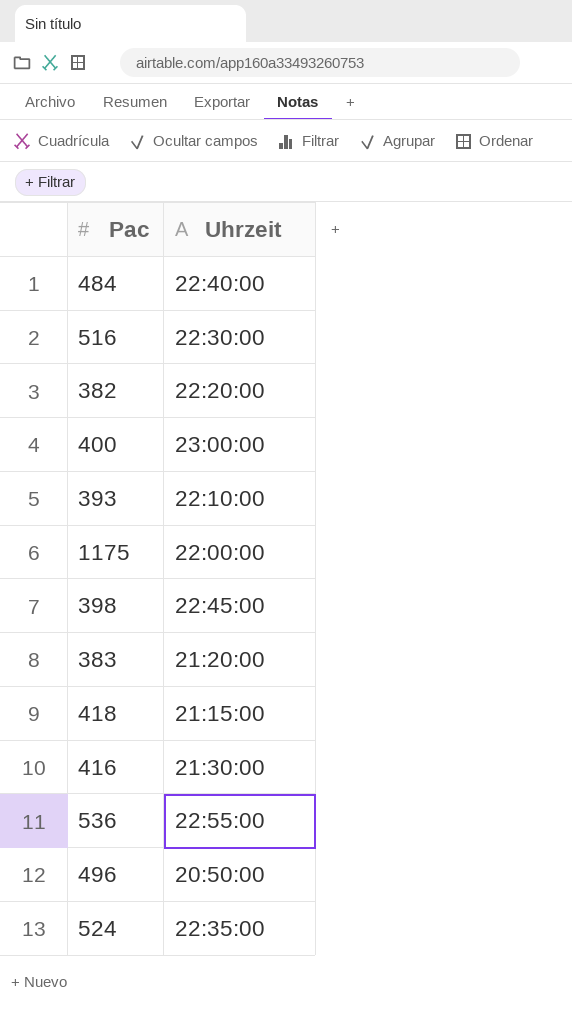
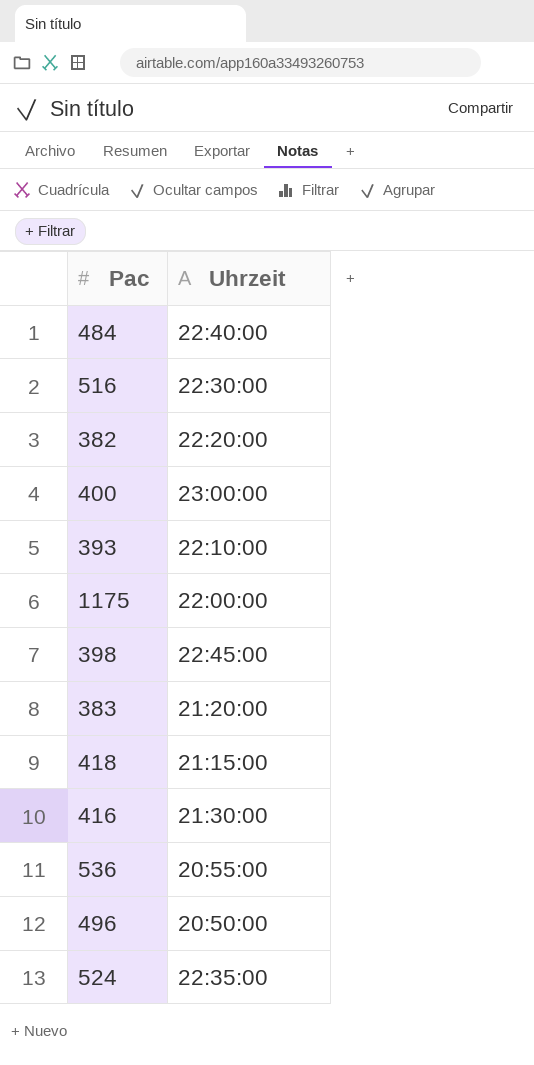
536 | Uhrzeit: 22:55:00 -> 20:55:00

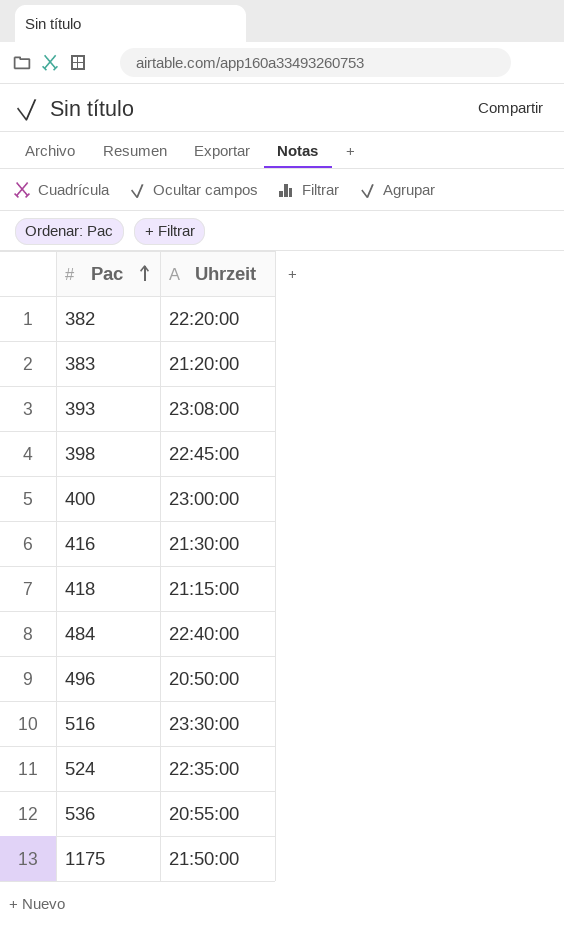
row order: none -> Pac ascending
393 | Uhrzeit: 22:10:00 -> 23:08:00
516 | Uhrzeit: 22:30:00 -> 23:30:00
1175 | Uhrzeit: 22:00:00 -> 21:50:00

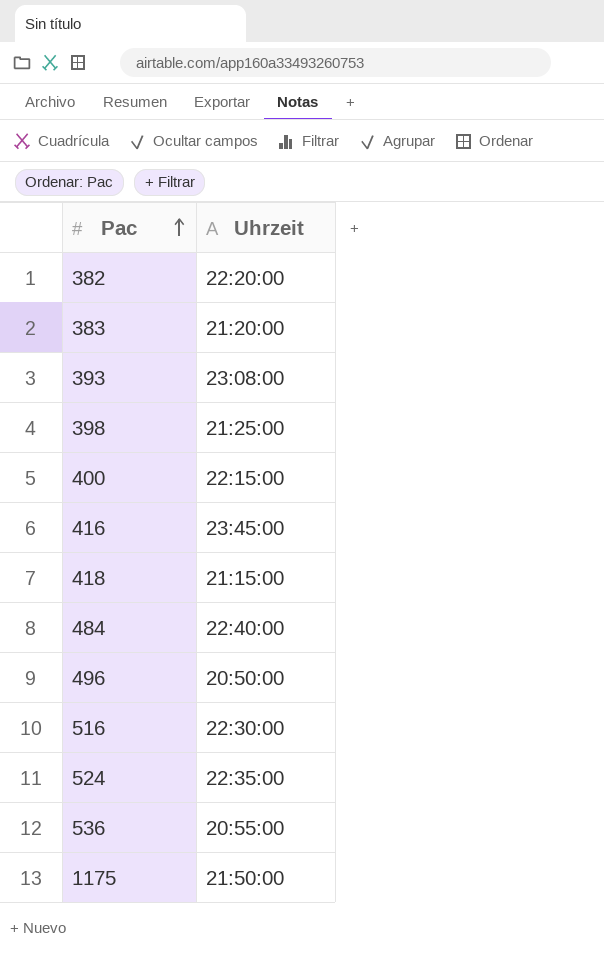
398 | Uhrzeit: 22:45:00 -> 21:25:00
400 | Uhrzeit: 23:00:00 -> 22:15:00
416 | Uhrzeit: 21:30:00 -> 23:45:00
516 | Uhrzeit: 23:30:00 -> 22:30:00

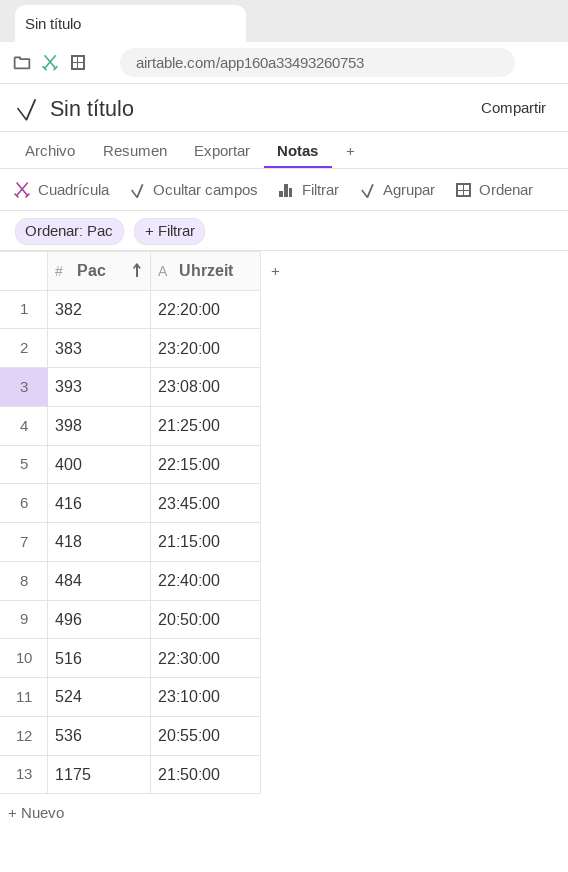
383 | Uhrzeit: 21:20:00 -> 23:20:00
524 | Uhrzeit: 22:35:00 -> 23:10:00

